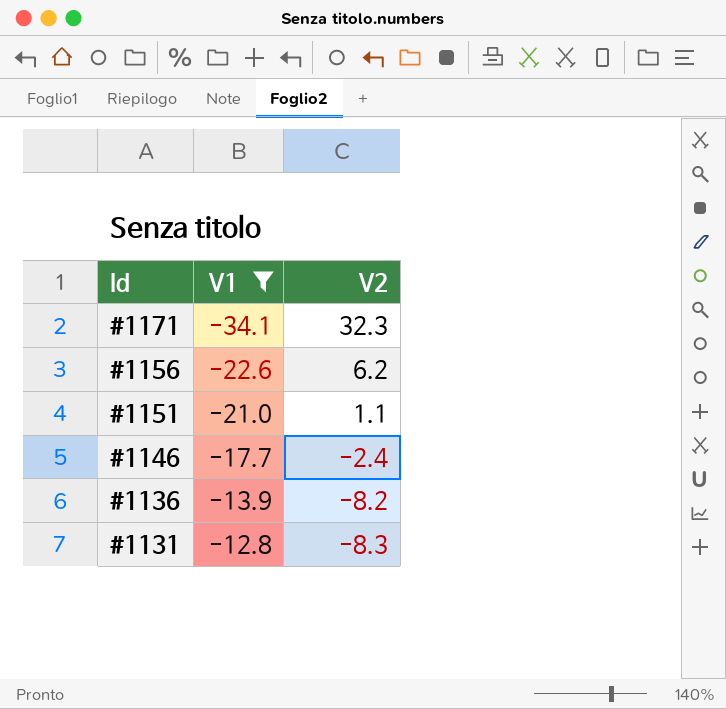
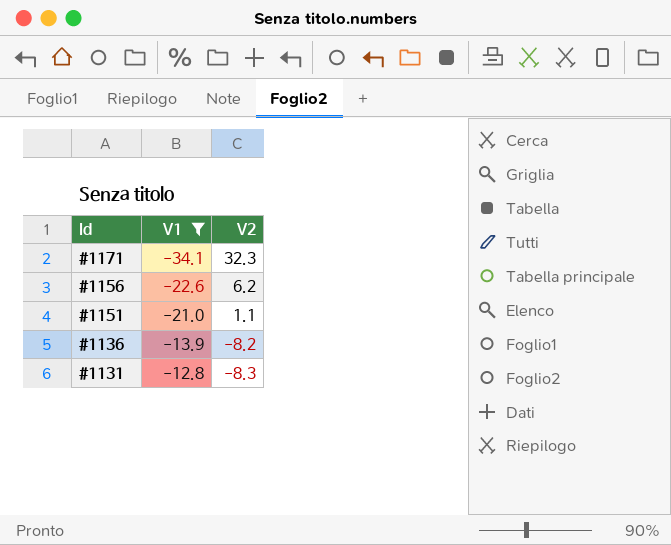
row #1146: -17.7 | -2.4 -> none

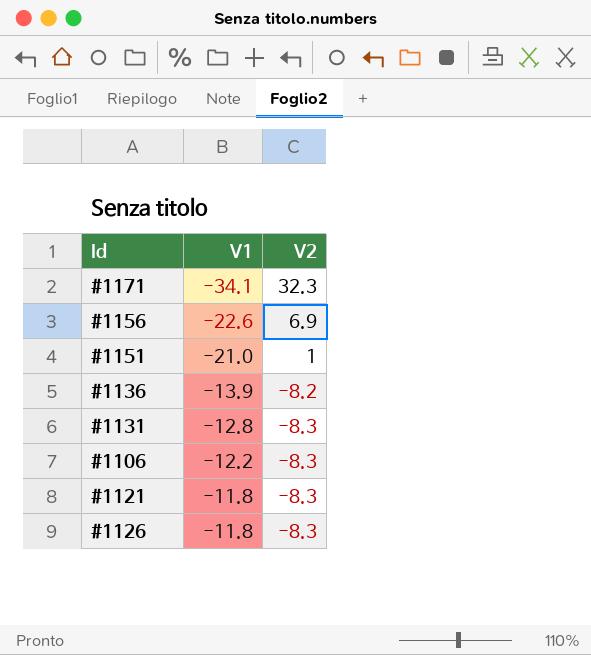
filter: V1 <= -12.8 -> none
#1156 | V2: 6.2 -> 6.9
#1151 | V2: 1.1 -> 1

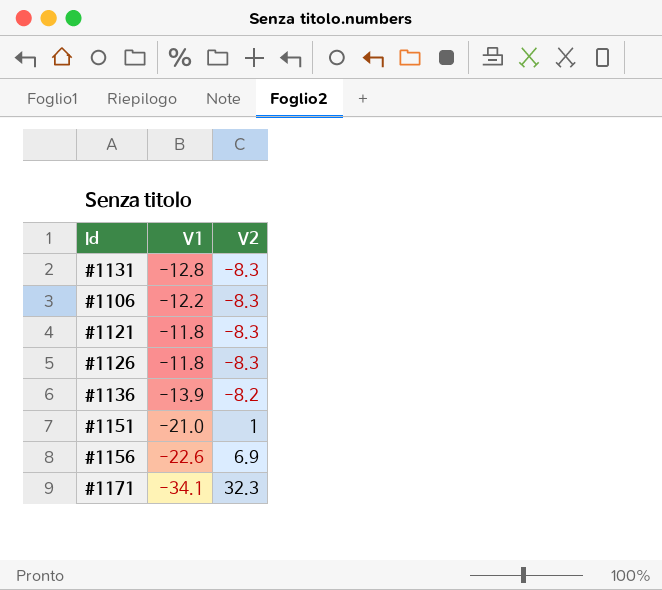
row order: V1 ascending -> V2 ascending

